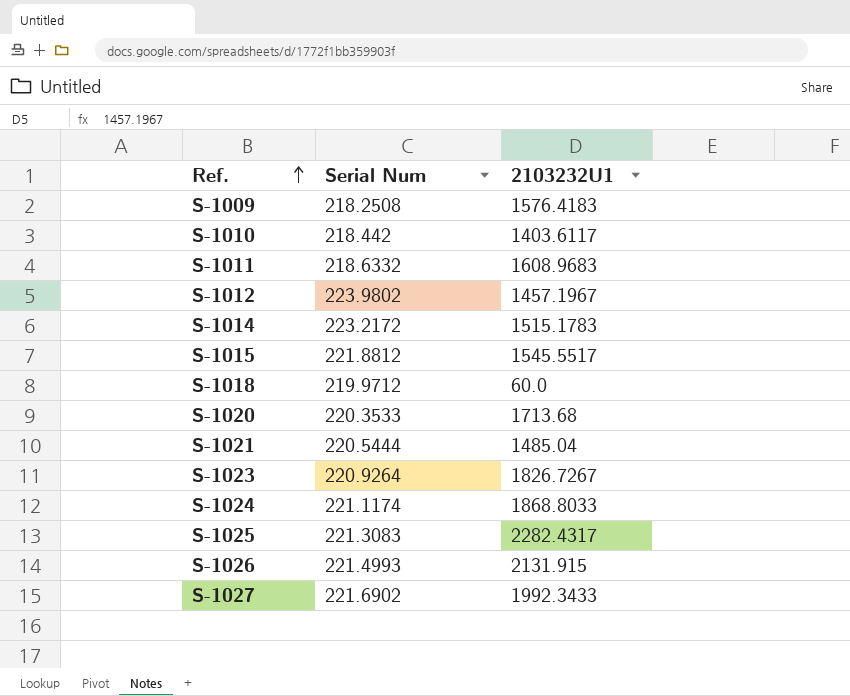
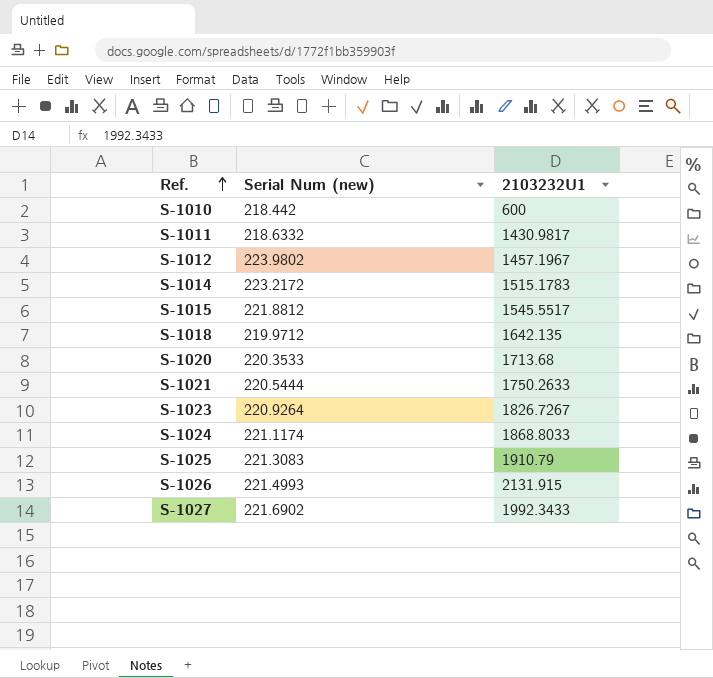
column name: Serial Num -> Serial Num (new)
row S-1009: 218.2508 | 1576.4183 -> none
S-1010 | 2103232U1: 1403.6117 -> 600
S-1011 | 2103232U1: 1608.9683 -> 1430.9817
S-1018 | 2103232U1: 60.0 -> 1642.135
S-1021 | 2103232U1: 1485.04 -> 1750.2633
S-1025 | 2103232U1: 2282.4317 -> 1910.79

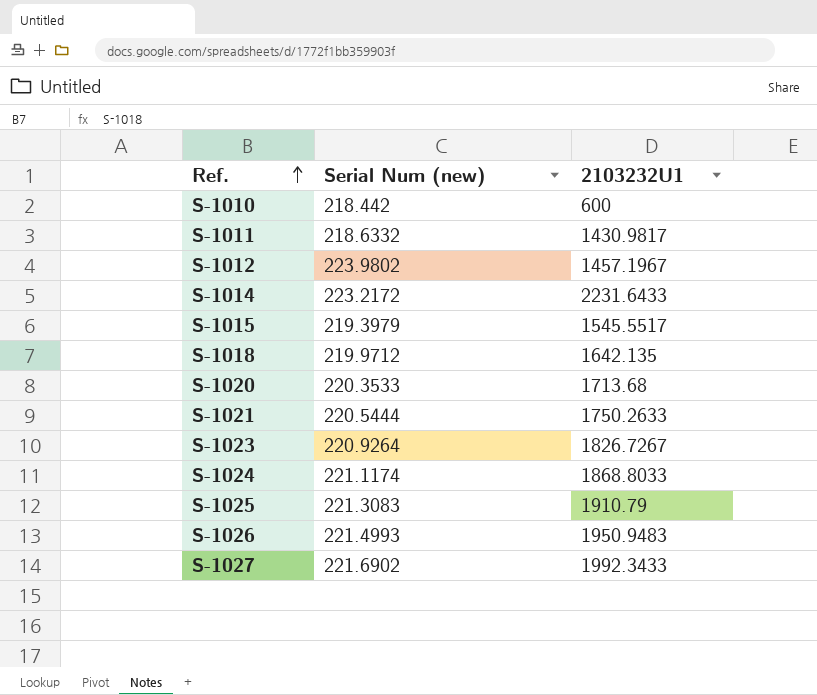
S-1014 | 2103232U1: 1515.1783 -> 2231.6433
S-1015 | Serial Num (new): 221.8812 -> 219.3979
S-1026 | 2103232U1: 2131.915 -> 1950.9483

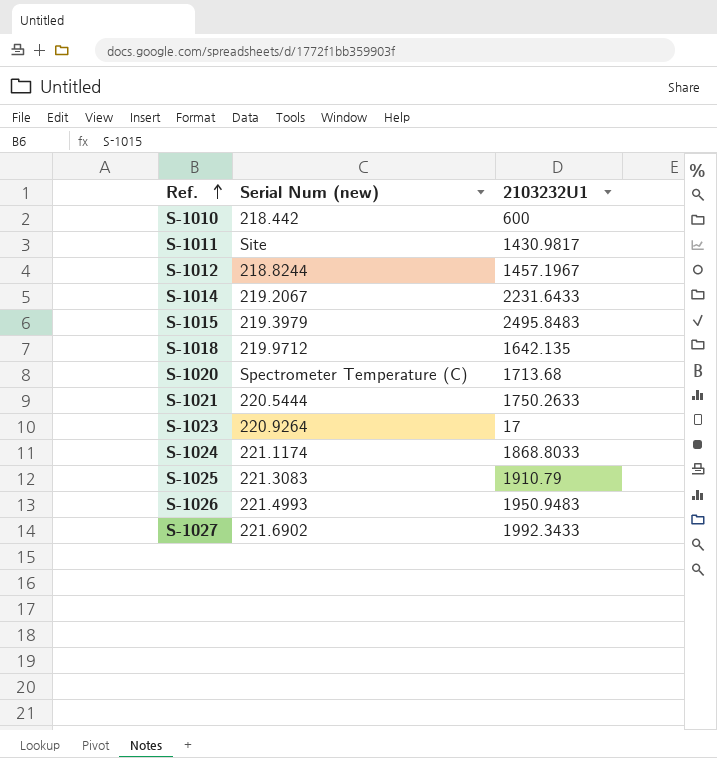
S-1011 | Serial Num (new): 218.6332 -> Site
S-1012 | Serial Num (new): 223.9802 -> 218.8244
S-1014 | Serial Num (new): 223.2172 -> 219.2067
S-1015 | 2103232U1: 1545.5517 -> 2495.8483
S-1020 | Serial Num (new): 220.3533 -> Spectrometer Temperature (C)
S-1023 | 2103232U1: 1826.7267 -> 17

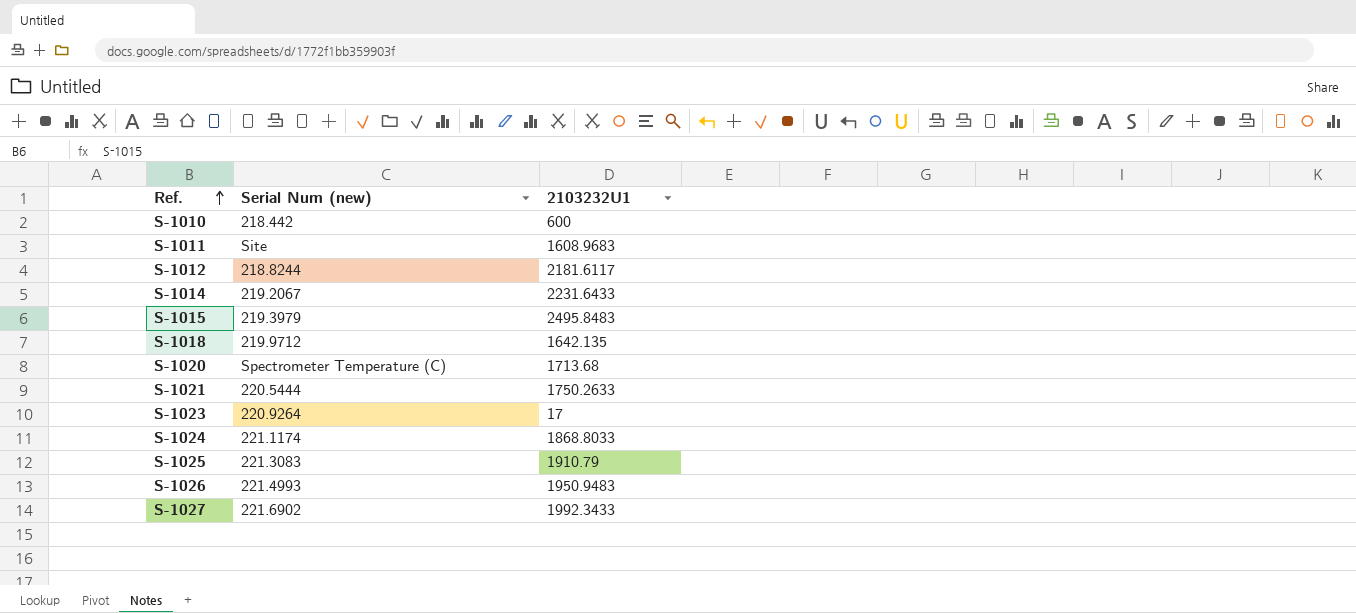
S-1011 | 2103232U1: 1430.9817 -> 1608.9683
S-1012 | 2103232U1: 1457.1967 -> 2181.6117

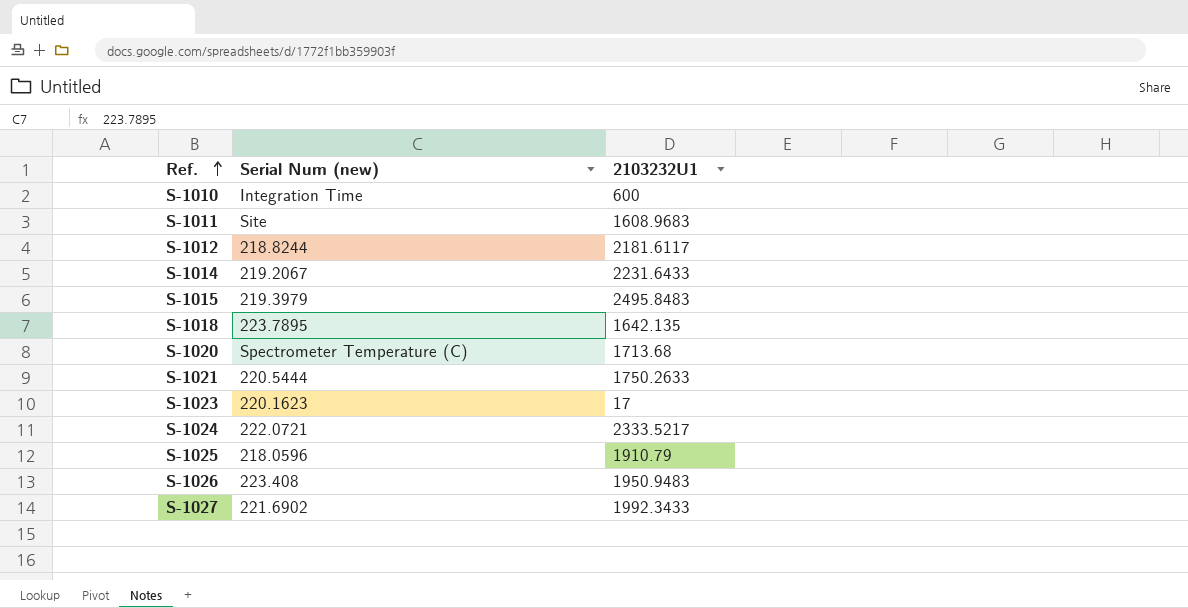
S-1010 | Serial Num (new): 218.442 -> Integration Time
S-1018 | Serial Num (new): 219.9712 -> 223.7895
S-1023 | Serial Num (new): 220.9264 -> 220.1623
S-1024 | Serial Num (new): 221.1174 -> 222.0721
S-1024 | 2103232U1: 1868.8033 -> 2333.5217
S-1025 | Serial Num (new): 221.3083 -> 218.0596
S-1026 | Serial Num (new): 221.4993 -> 223.408

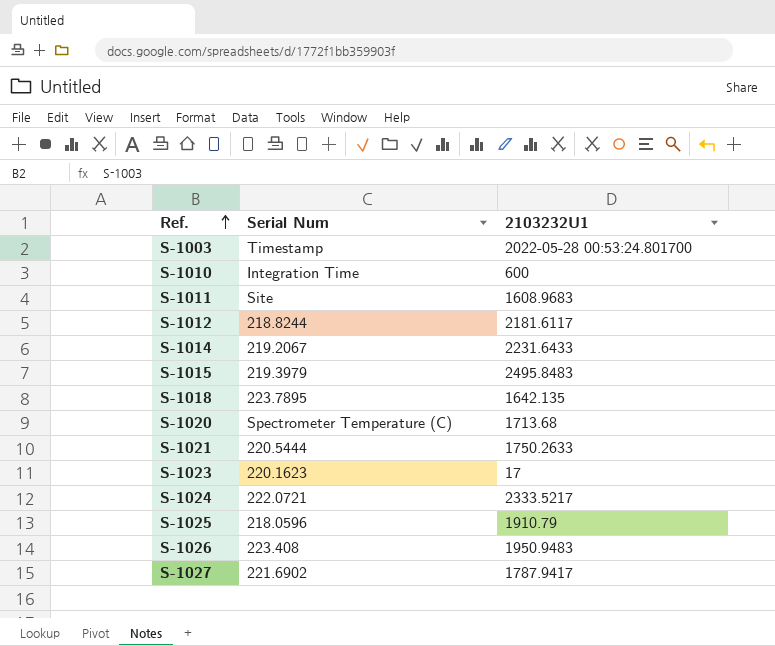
column name: Serial Num (new) -> Serial Num
row S-1003: none -> Timestamp | 2022-05-28 00:53:24.801700
S-1027 | 2103232U1: 1992.3433 -> 1787.9417

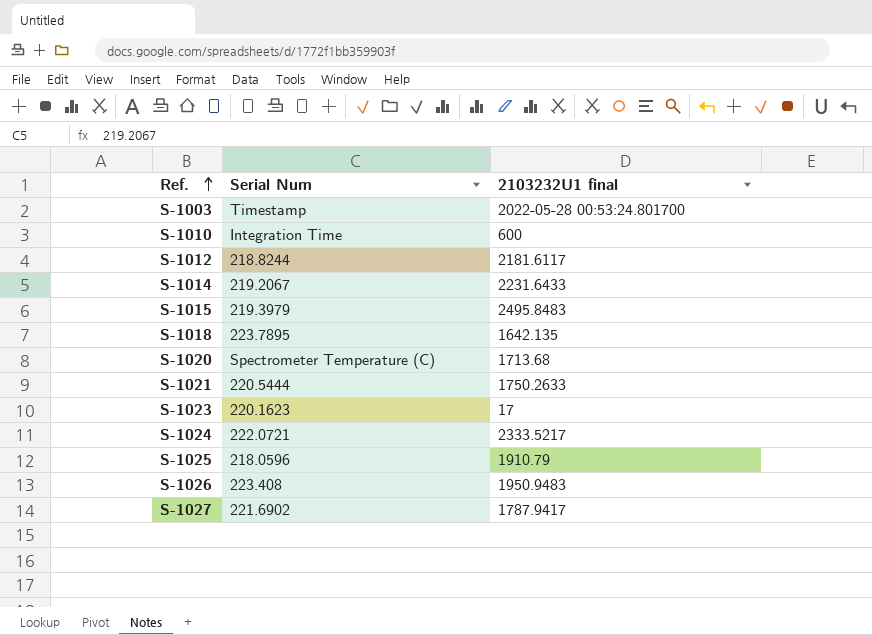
column name: 2103232U1 -> 2103232U1 final
row S-1011: Site | 1608.9683 -> none

